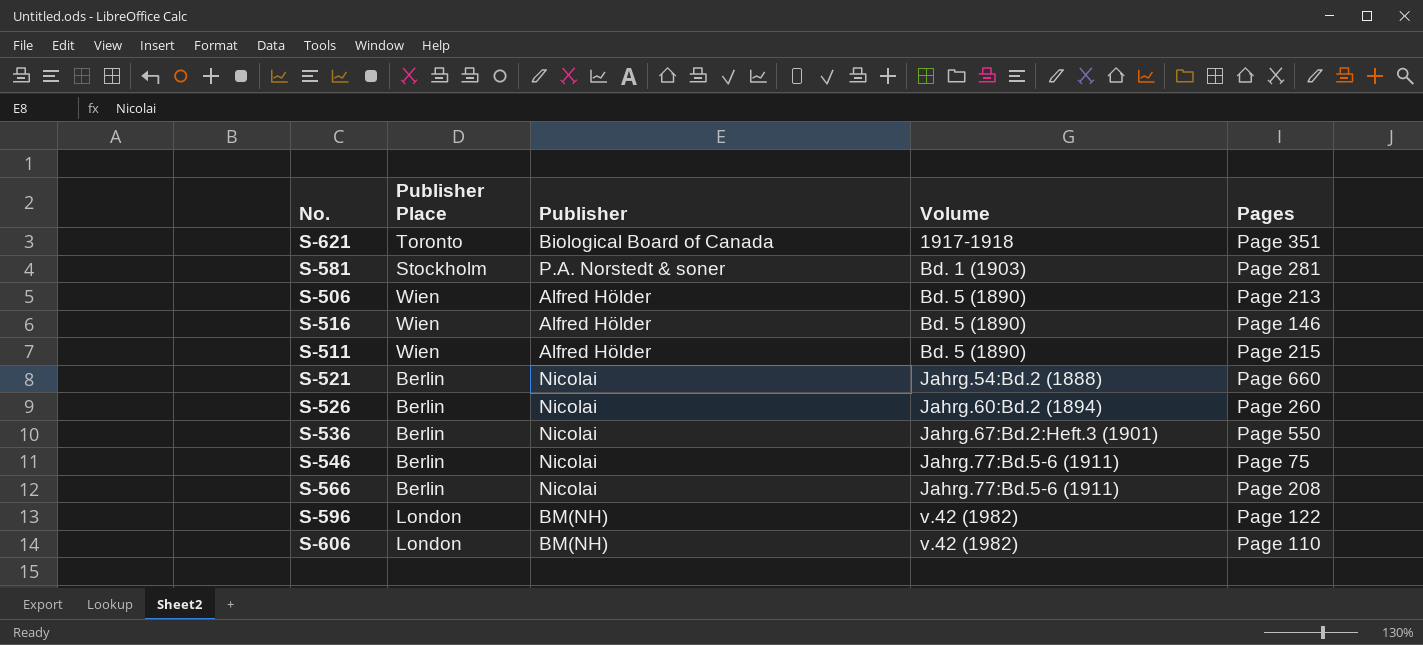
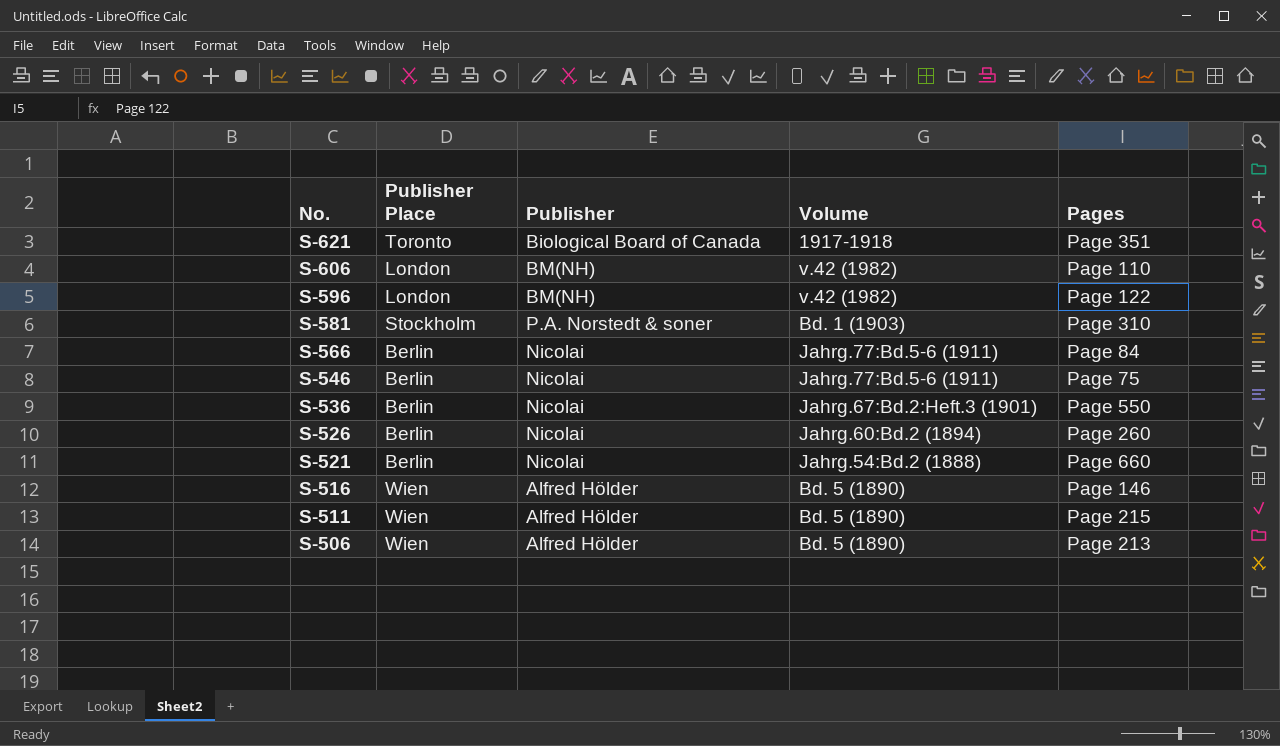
row order: Volume ascending -> No. descending
S-581 | Pages: Page 281 -> Page 310
S-566 | Pages: Page 208 -> Page 84

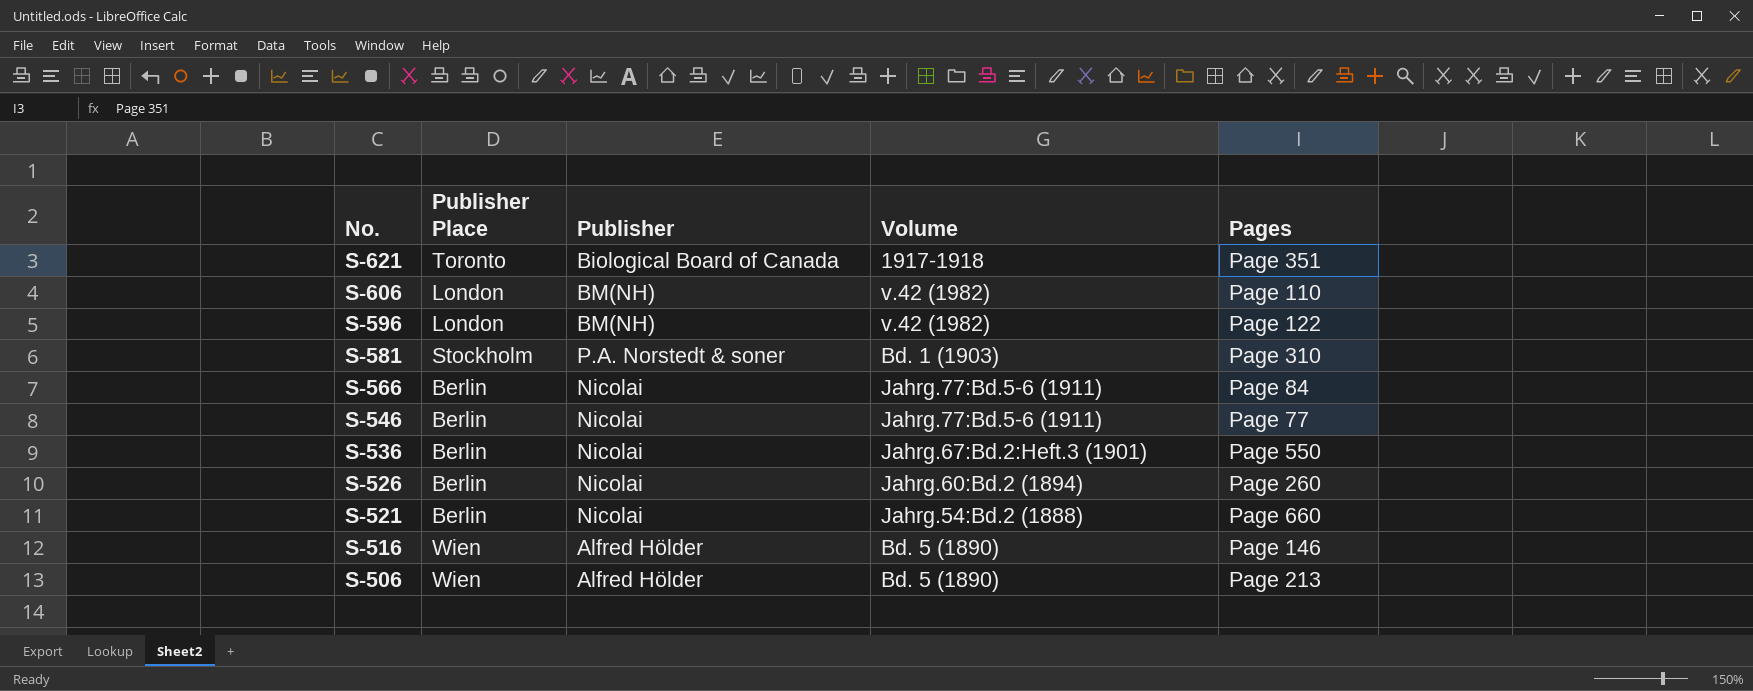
row S-511: Wien | Alfred Hölder | Bd. 5 (1890) | Page 215 -> none
S-546 | Pages: Page 75 -> Page 77

